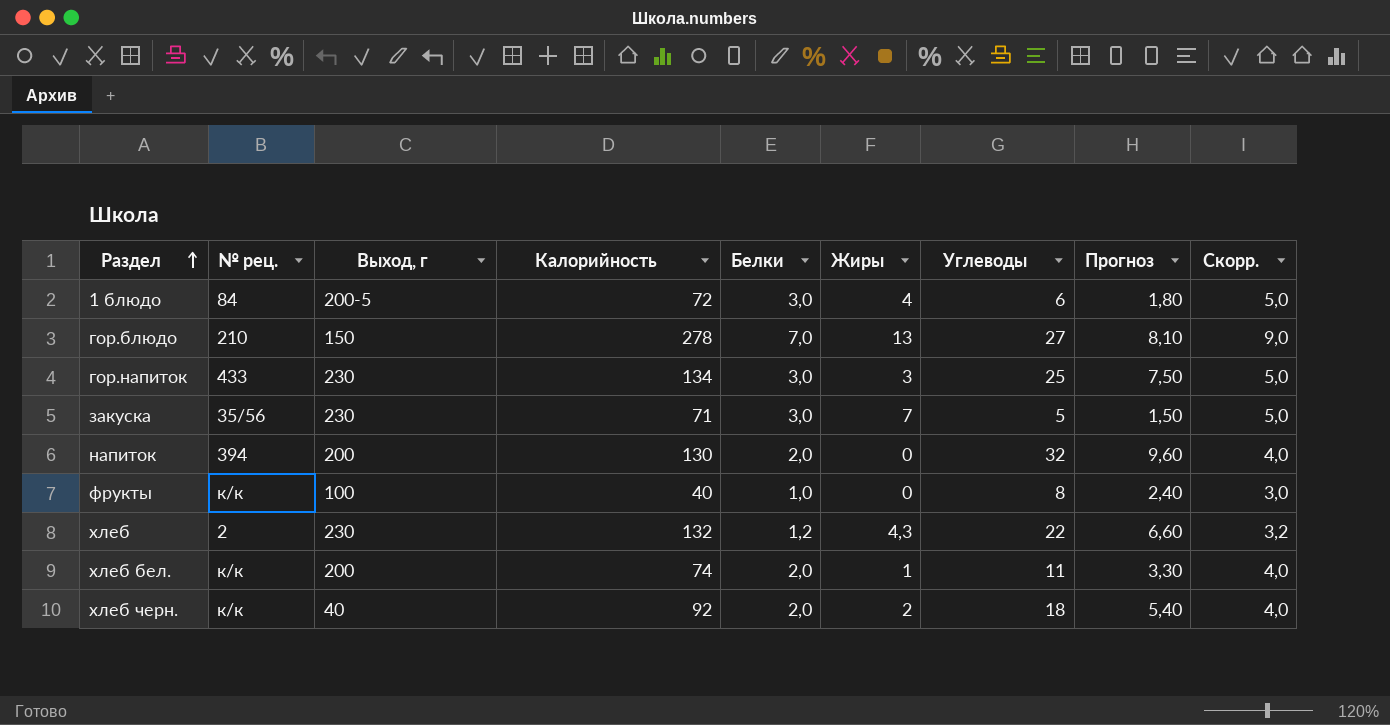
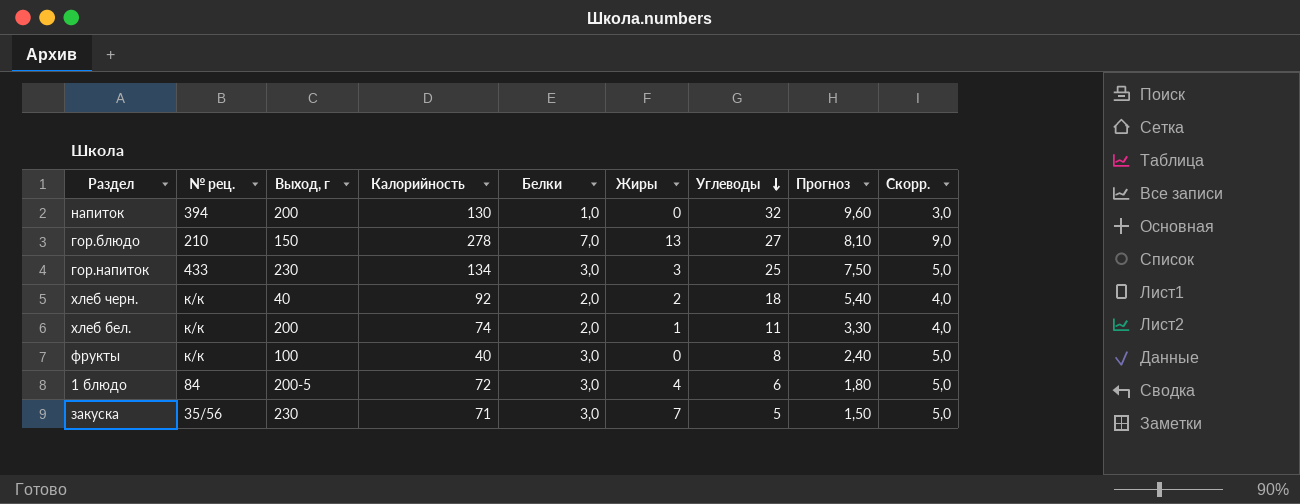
row order: Раздел ascending -> Углеводы descending
row хлеб: 2 | 230 | 132 | 1,2 | 4,3 | 22 | 6,60 | 3,2 -> none
напиток | Белки: 2,0 -> 1,0
напиток | Скорр.: 4,0 -> 3,0
фрукты | Белки: 1,0 -> 3,0
фрукты | Скорр.: 3,0 -> 5,0

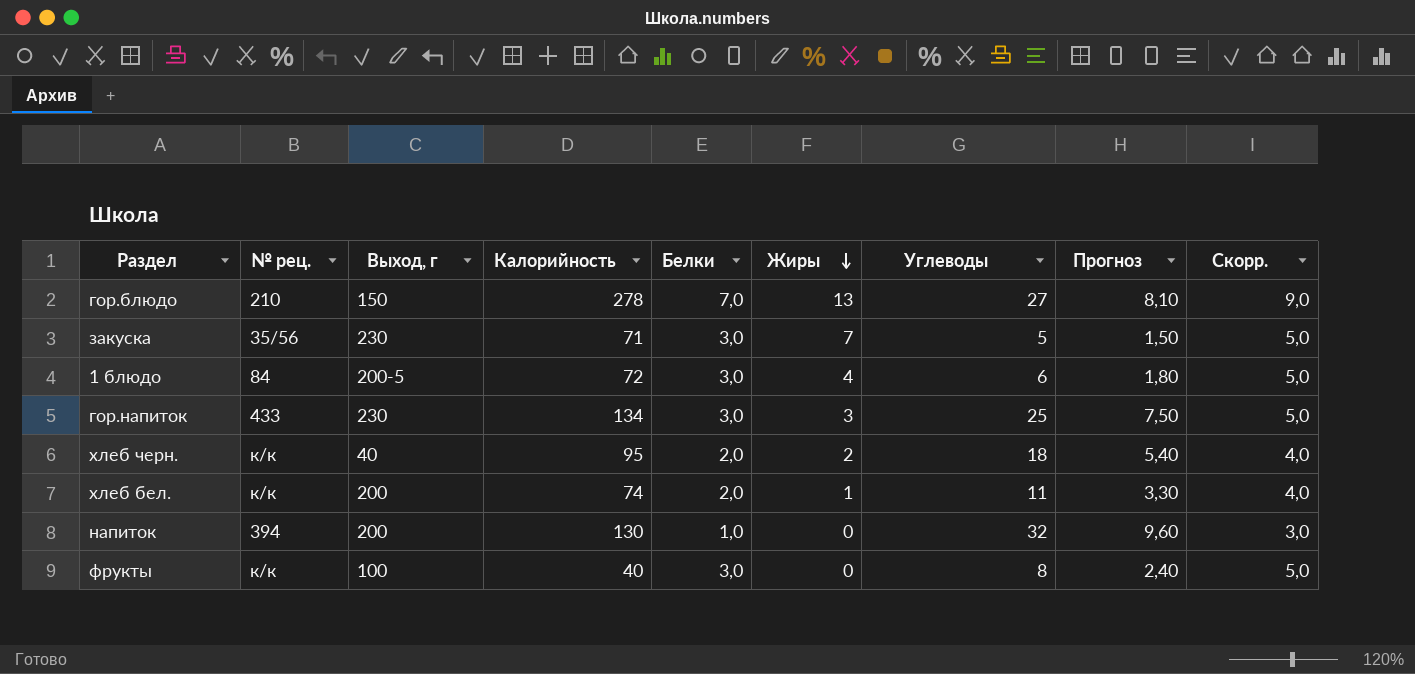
row order: Углеводы descending -> Жиры descending
хлеб черн. | Калорийность: 92 -> 95

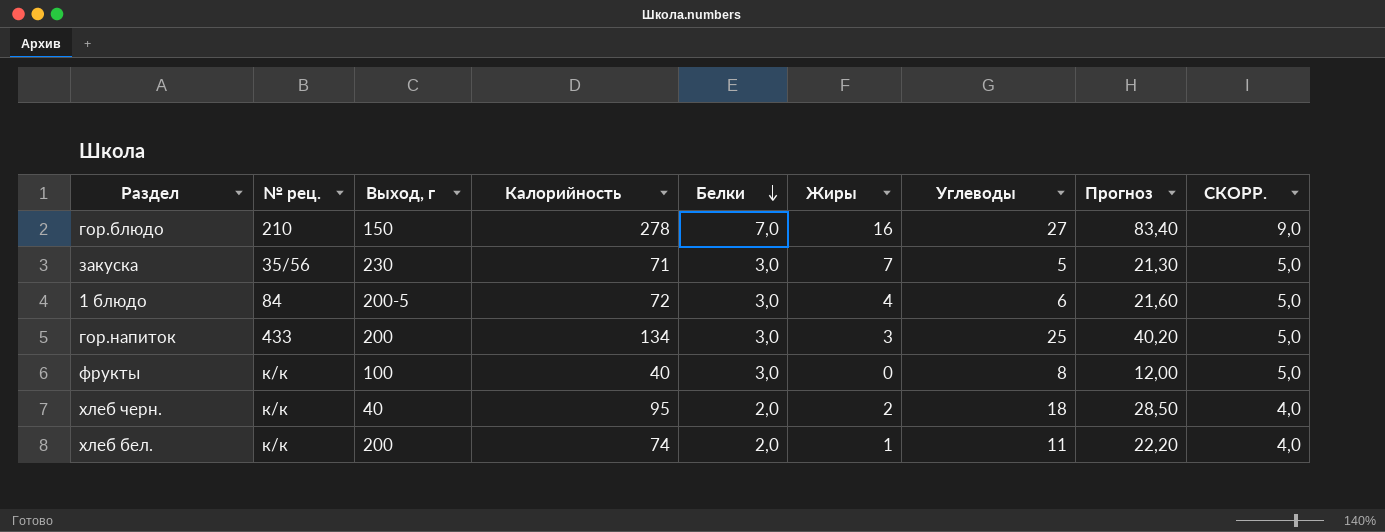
row order: Жиры descending -> Белки descending
column Прогноз | formula: [Углеводы] * 0,3 -> [Калорийность] * 0,3
column name: Скорр. -> СКОРР.
row напиток: 394 | 200 | 130 | 1,0 | 0 | 32 | 9,60 | 3,0 -> none
гор.блюдо | Жиры: 13 -> 16
гор.напиток | Выход, г: 230 -> 200

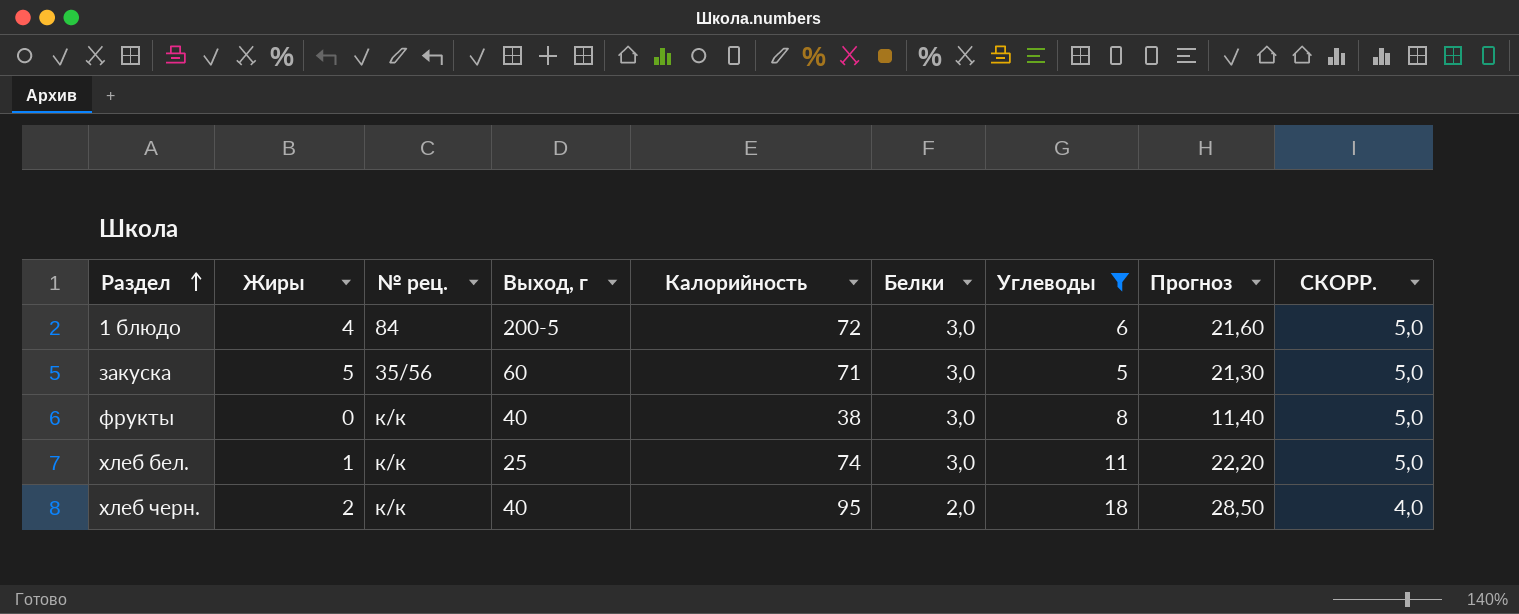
filter: none -> Углеводы <= 18
row order: Белки descending -> Раздел ascending
column Жиры | position: 6 -> 2
закуска | Жиры: 7 -> 5
закуска | Выход, г: 230 -> 60
фрукты | Выход, г: 100 -> 40
фрукты | Калорийность: 40 -> 38
фрукты | Прогноз: 12,00 -> 11,40
хлеб бел. | Выход, г: 200 -> 25
хлеб бел. | Белки: 2,0 -> 3,0
хлеб бел. | СКОРР.: 4,0 -> 5,0

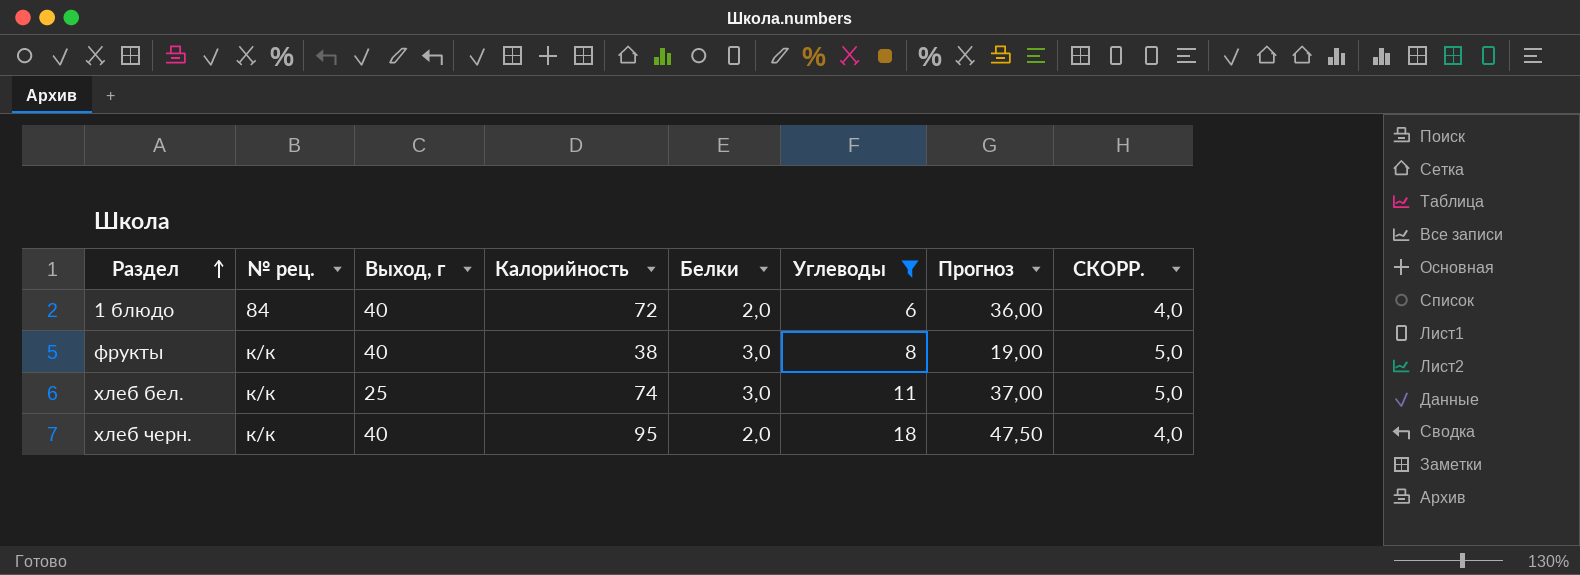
column Жиры | position: 2 -> none
column Прогноз | formula: [Калорийность] * 0,3 -> [Калорийность] * 0,5
row закуска: 5 | 35/56 | 60 | 71 | 3,0 | 5 | 21,30 | 5,0 -> none
1 блюдо | Выход, г: 200-5 -> 40
1 блюдо | Белки: 3,0 -> 2,0
1 блюдо | СКОРР.: 5,0 -> 4,0

